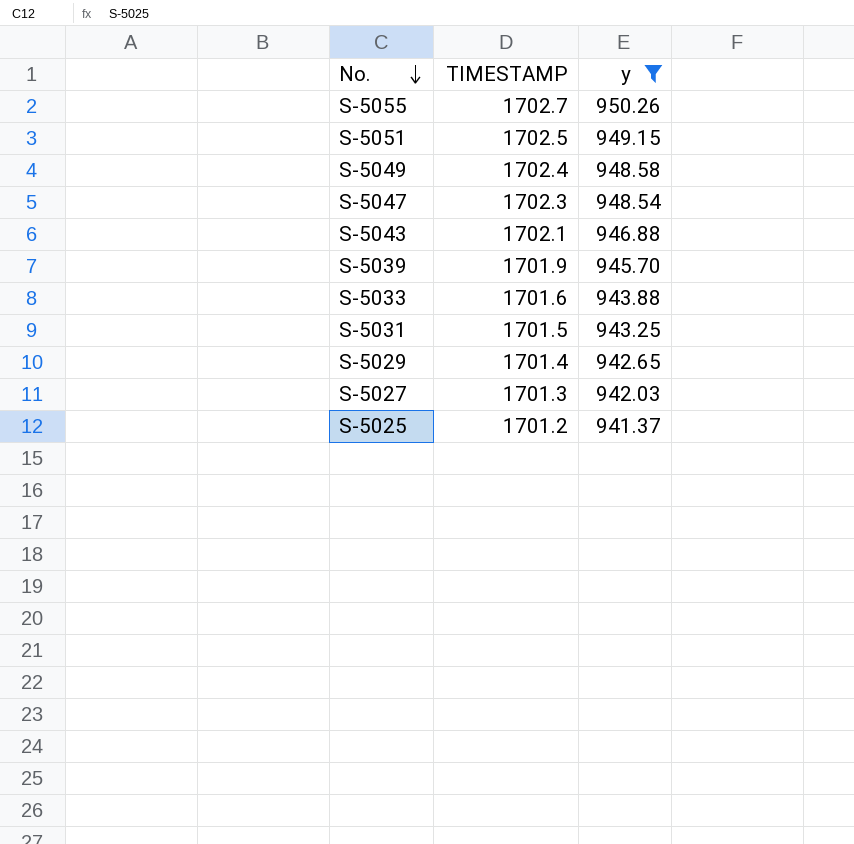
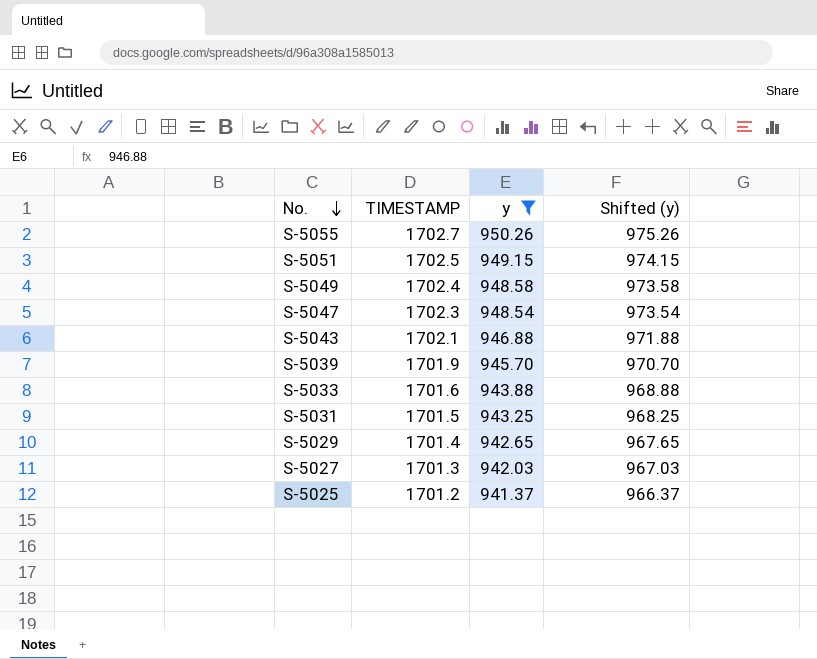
column Shifted (y) | formula: none -> [y] + 25

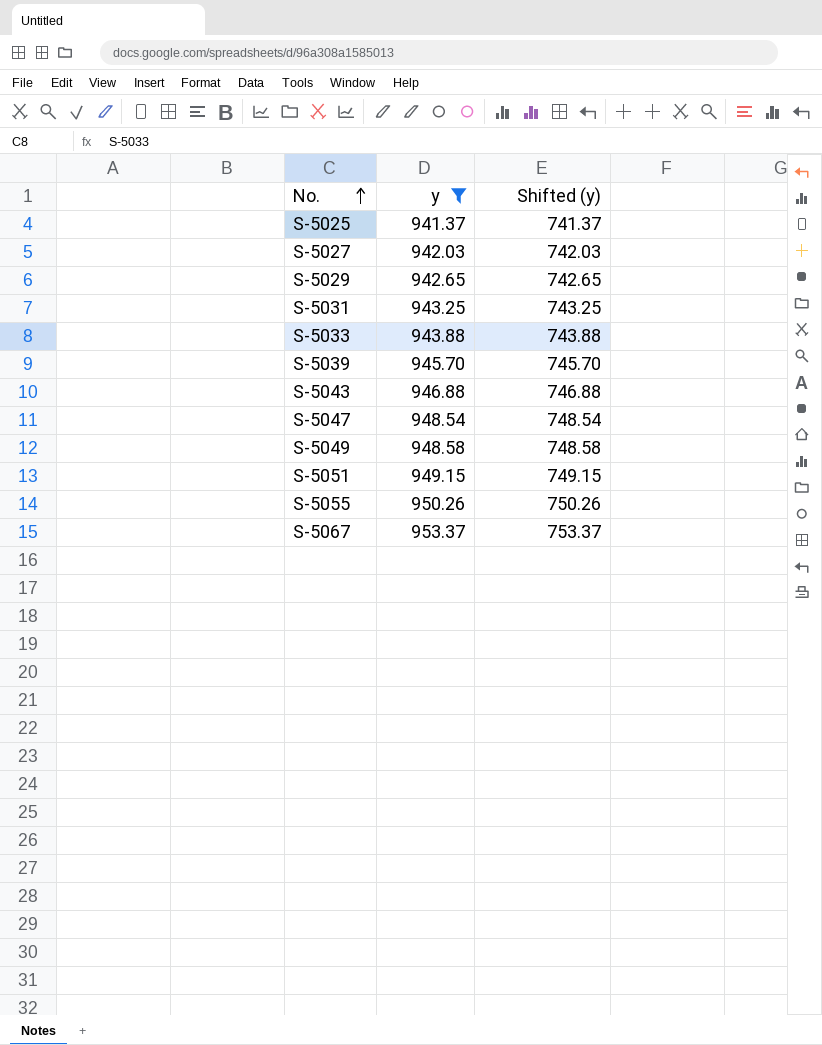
row order: No. descending -> No. ascending
column TIMESTAMP | position: 2 -> none
column Shifted (y) | formula: [y] + 25 -> [y] - 200
row S-5067: none -> 953.37 | 753.37

